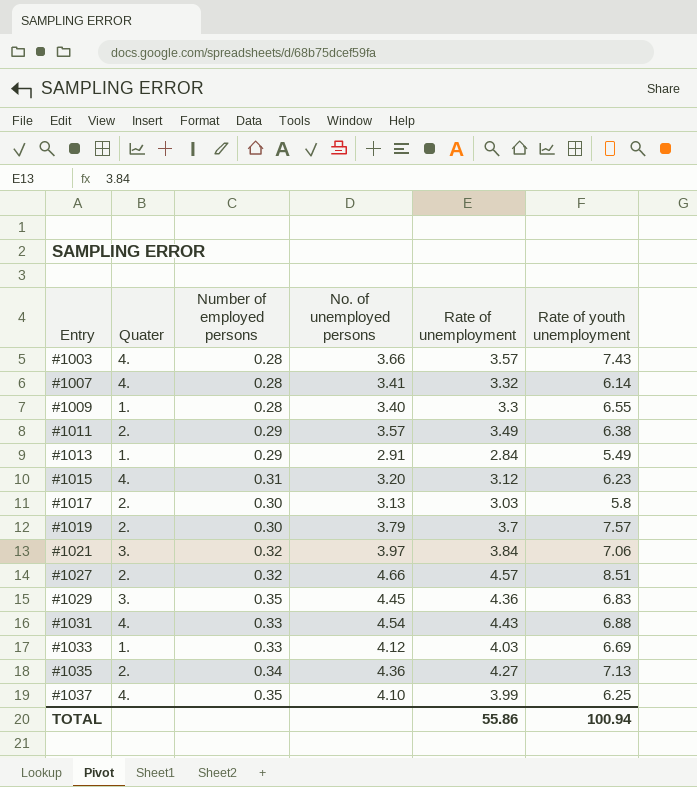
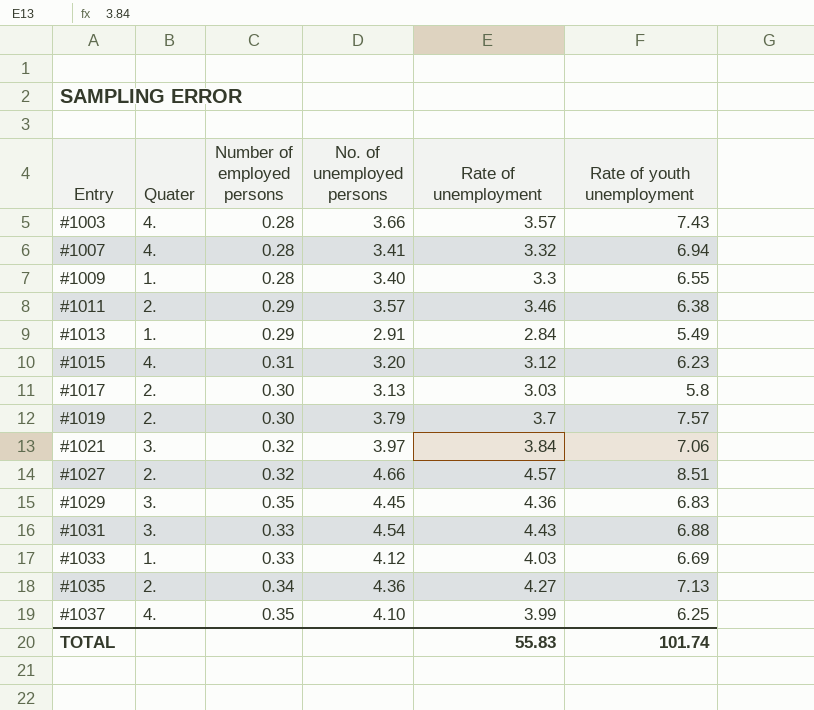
#1007 | Rate of youth unemployment: 6.14 -> 6.94
#1011 | Rate of unemployment: 3.49 -> 3.46
#1031 | Quater: 4. -> 3.
TOTAL | Rate of unemployment: 55.86 -> 55.83
TOTAL | Rate of youth unemployment: 100.94 -> 101.74

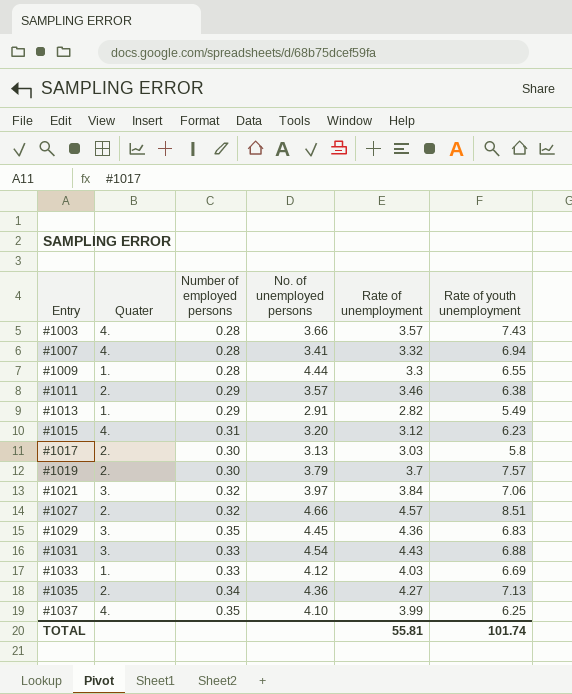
#1009 | No. of unemployed persons: 3.40 -> 4.44
#1013 | Rate of unemployment: 2.84 -> 2.82
TOTAL | Rate of unemployment: 55.83 -> 55.81

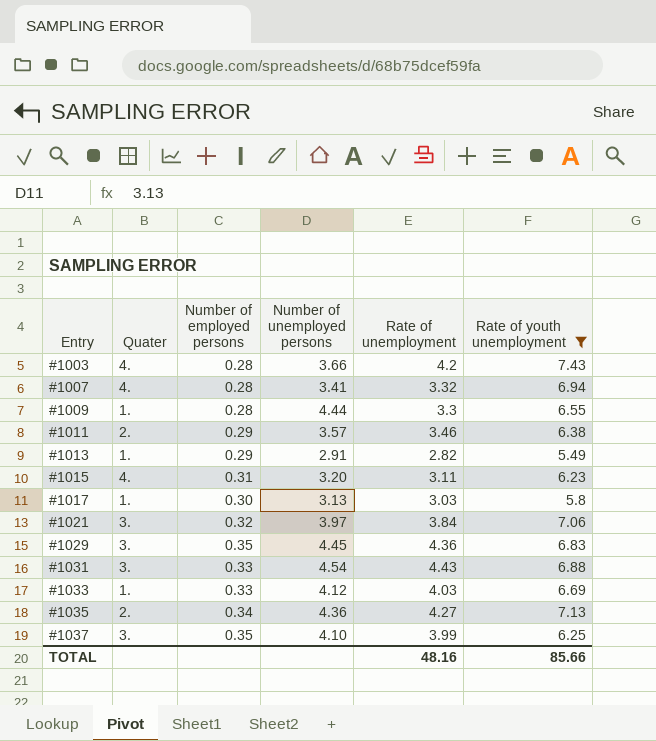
filter: none -> Rate of youth unemployment <= 7.43
column name: No. of unemployed persons -> Number of unemployed persons
#1003 | Rate of unemployment: 3.57 -> 4.2
#1015 | Rate of unemployment: 3.12 -> 3.11
#1017 | Quater: 2. -> 1.
#1037 | Quater: 4. -> 3.
TOTAL | Rate of unemployment: 55.81 -> 48.16
TOTAL | Rate of youth unemployment: 101.74 -> 85.66

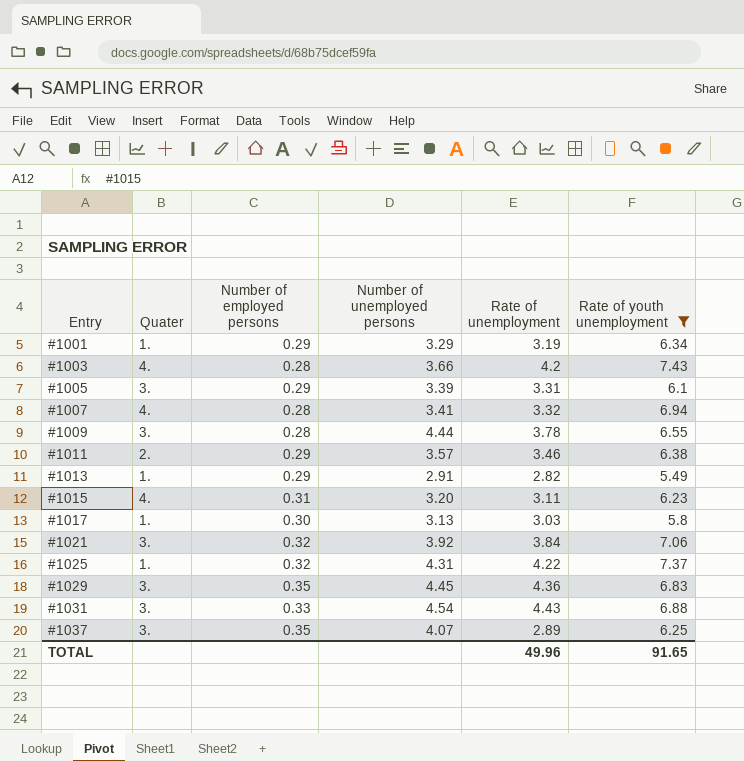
row #1033: 1. | 0.33 | 4.12 | 4.03 | 6.69 -> none
row #1035: 2. | 0.34 | 4.36 | 4.27 | 7.13 -> none
row #1001: none -> 1. | 0.29 | 3.29 | 3.19 | 6.34
row #1005: none -> 3. | 0.29 | 3.39 | 3.31 | 6.1
#1009 | Quater: 1. -> 3.
#1009 | Rate of unemployment: 3.3 -> 3.78
#1021 | Number of unemployed persons: 3.97 -> 3.92
row #1025: none -> 1. | 0.32 | 4.31 | 4.22 | 7.37
#1037 | Number of unemployed persons: 4.10 -> 4.07
#1037 | Rate of unemployment: 3.99 -> 2.89
TOTAL | Rate of unemployment: 48.16 -> 49.96
TOTAL | Rate of youth unemployment: 85.66 -> 91.65

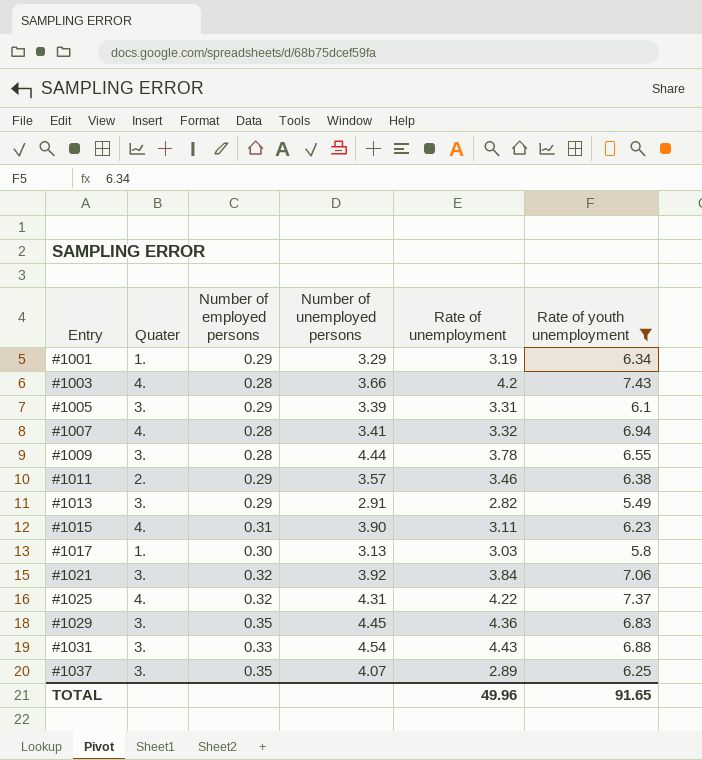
#1013 | Quater: 1. -> 3.
#1015 | Number of unemployed persons: 3.20 -> 3.90
#1025 | Quater: 1. -> 4.

